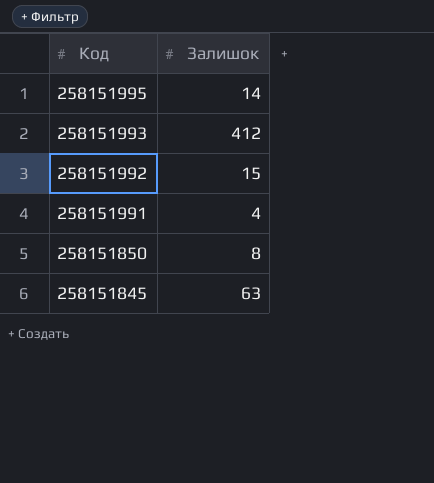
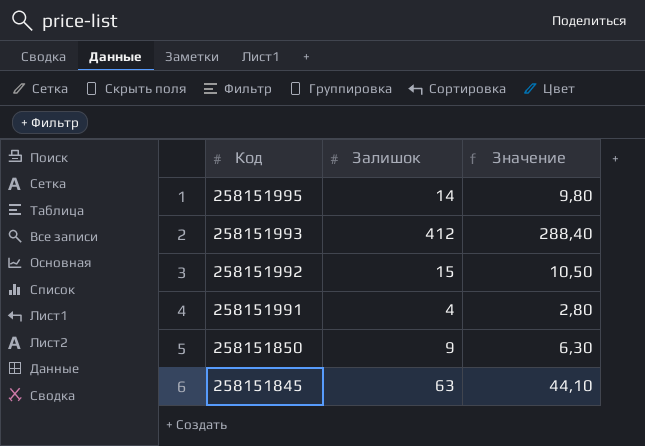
column Значение | formula: none -> [Залишок] * 0,7
258151850 | Залишок: 8 -> 9

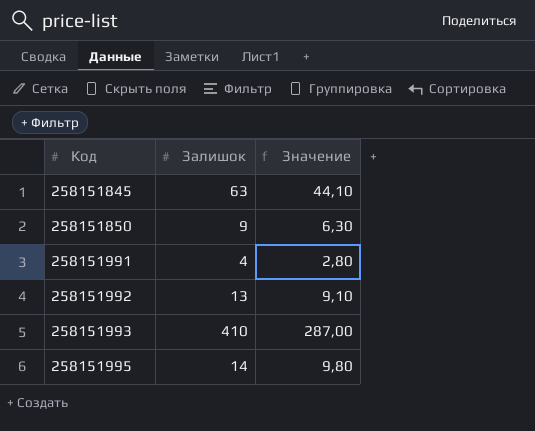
row order: Код descending -> Код ascending
258151992 | Залишок: 15 -> 13
258151992 | Значение: 10,50 -> 9,10
258151993 | Залишок: 412 -> 410
258151993 | Значение: 288,40 -> 287,00

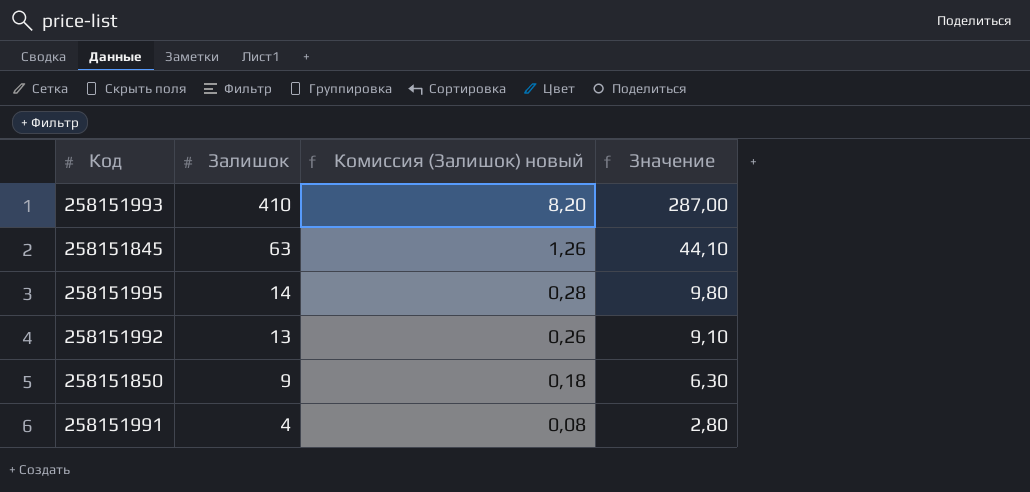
row order: Код ascending -> Залишок descending
column Комиссия (Залишок) новый | formula: none -> [Залишок] * 0,02

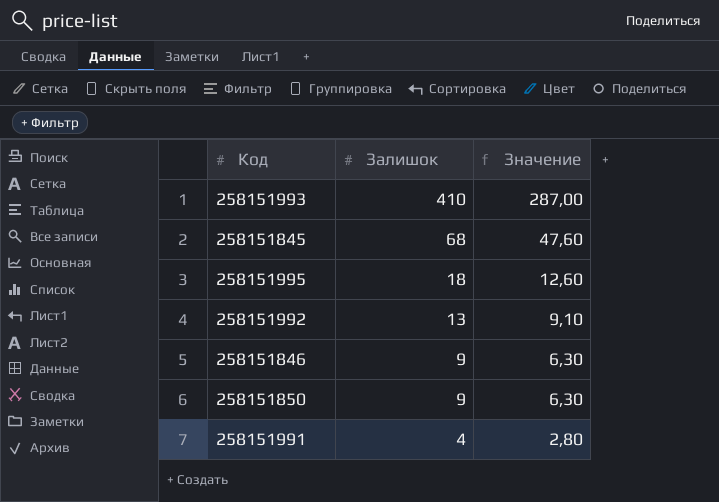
column Комиссия (Залишок) новый | formula: [Залишок] * 0,02 -> none
258151845 | Залишок: 63 -> 68
258151845 | Значение: 44,10 -> 47,60
258151995 | Залишок: 14 -> 18
258151995 | Значение: 9,80 -> 12,60
row 258151846: none -> 9 | 6,30

